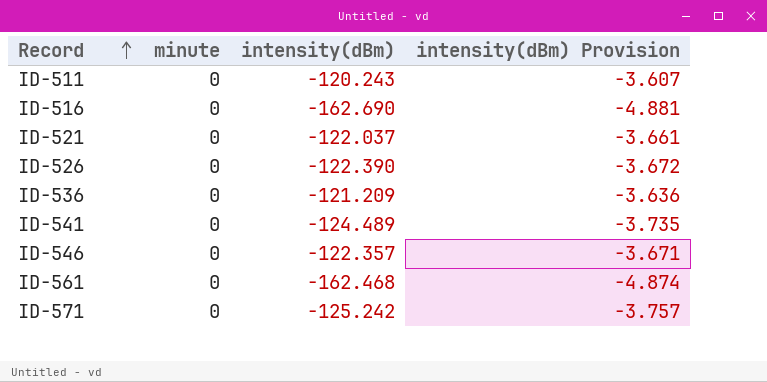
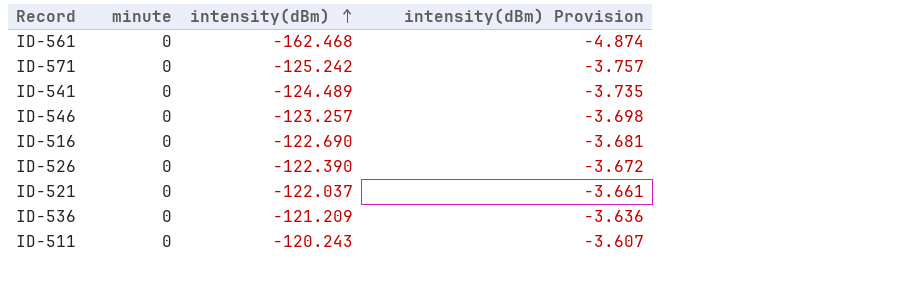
row order: Record ascending -> intensity(dBm) ascending
ID-546 | intensity(dBm): -122.357 -> -123.257
ID-546 | intensity(dBm) Provision: -3.671 -> -3.698
ID-516 | intensity(dBm): -162.690 -> -122.690
ID-516 | intensity(dBm) Provision: -4.881 -> -3.681

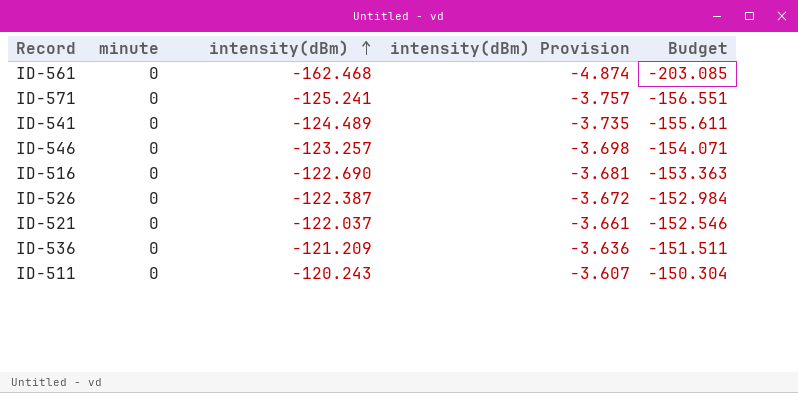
column Budget | formula: none -> [intensity(dBm)] * 1.25
ID-571 | intensity(dBm): -125.242 -> -125.241
ID-526 | intensity(dBm): -122.390 -> -122.387

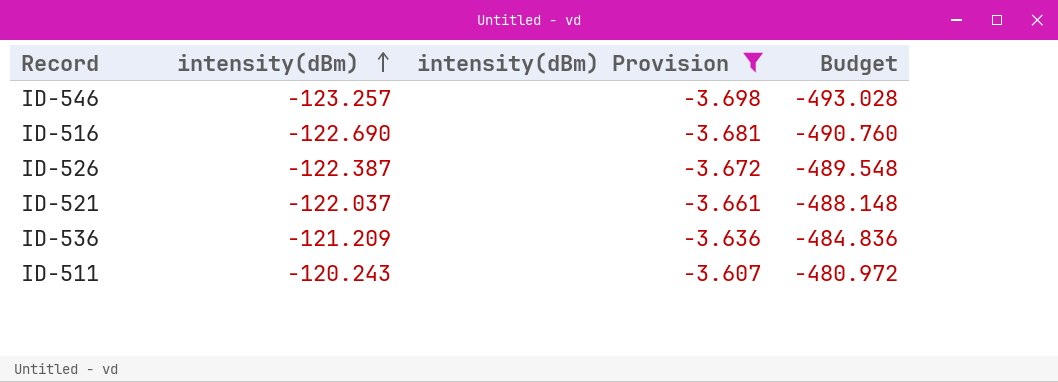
filter: none -> intensity(dBm) Provision >= -3.698
column minute | position: 2 -> none
column Budget | formula: [intensity(dBm)] * 1.25 -> [intensity(dBm)] * 4

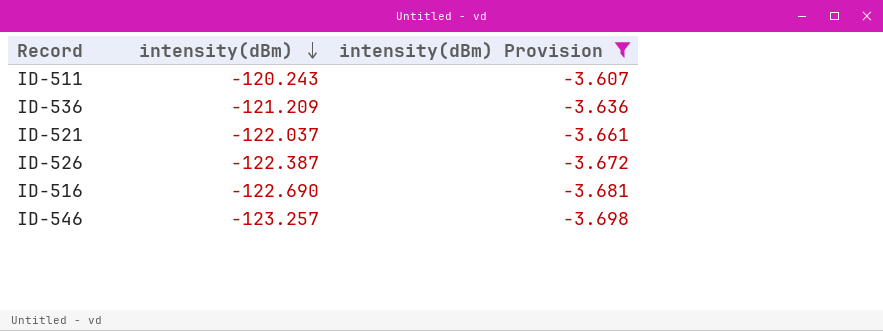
row order: intensity(dBm) ascending -> intensity(dBm) descending
column Budget | formula: [intensity(dBm)] * 4 -> none

